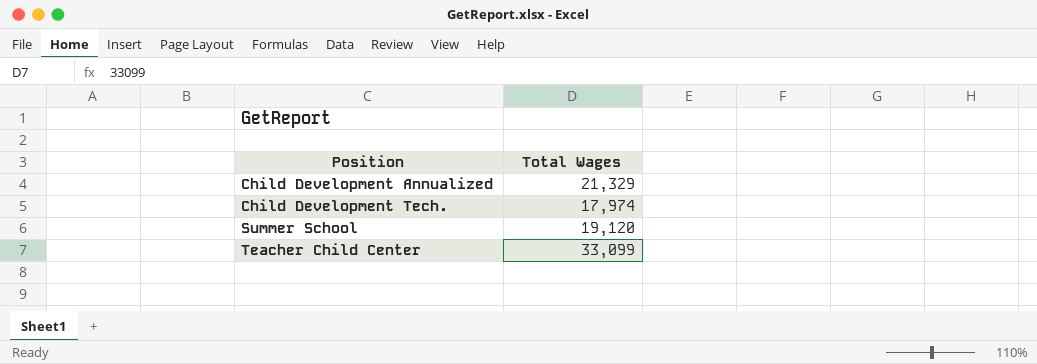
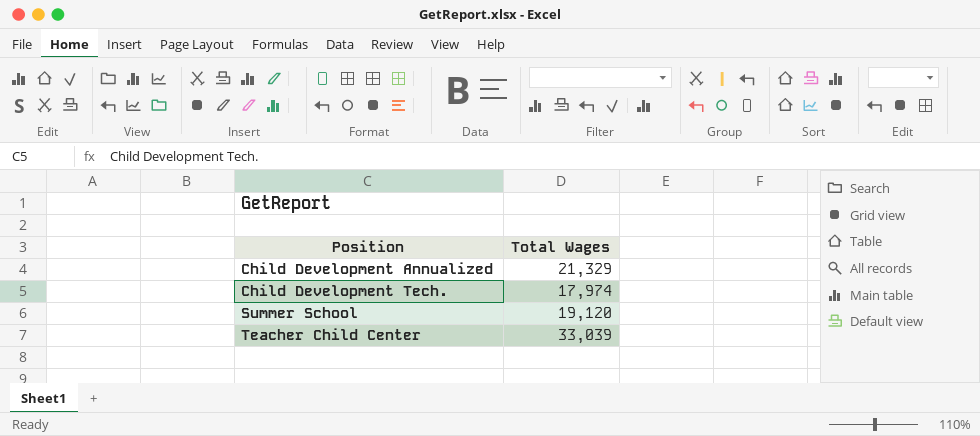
Teacher Child Center | Total Wages: 33,099 -> 33,039

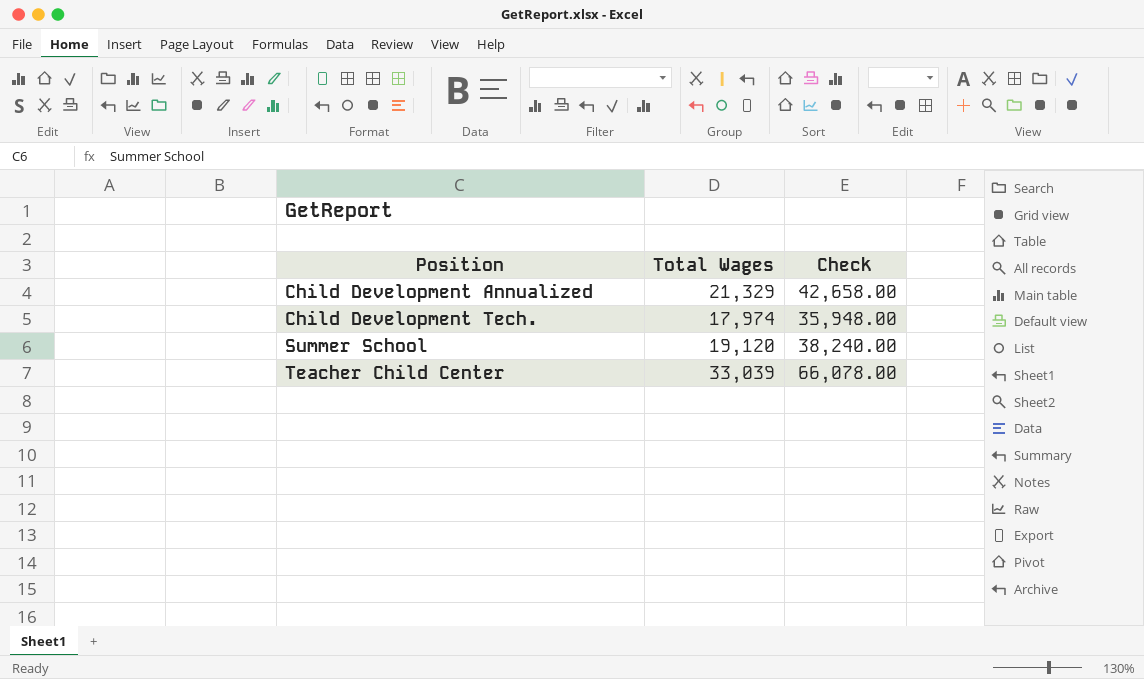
column Check | formula: none -> [Total Wages] * 2

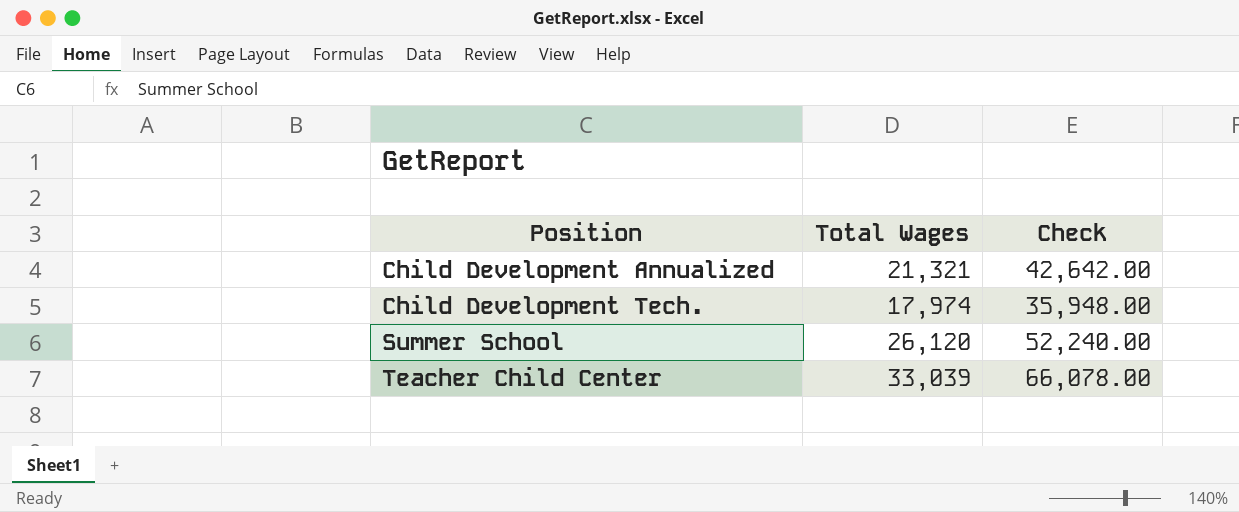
Child Development Annualized | Total Wages: 21,329 -> 21,321
Child Development Annualized | Check: 42,658.00 -> 42,642.00
Summer School | Total Wages: 19,120 -> 26,120
Summer School | Check: 38,240.00 -> 52,240.00

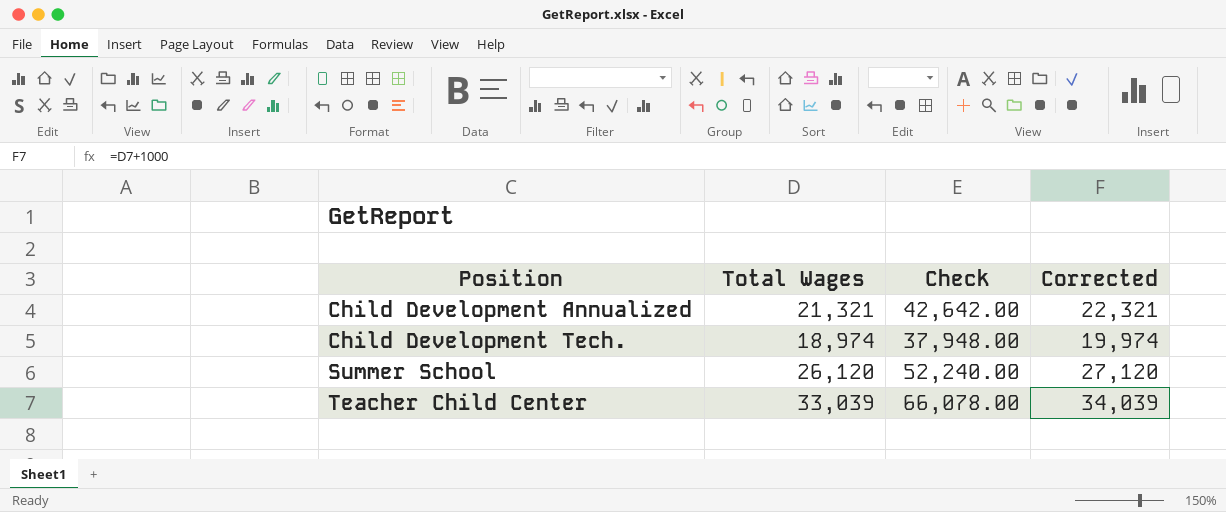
column Corrected | formula: none -> [Total Wages] + 1000
Child Development Tech. | Total Wages: 17,974 -> 18,974
Child Development Tech. | Check: 35,948.00 -> 37,948.00

